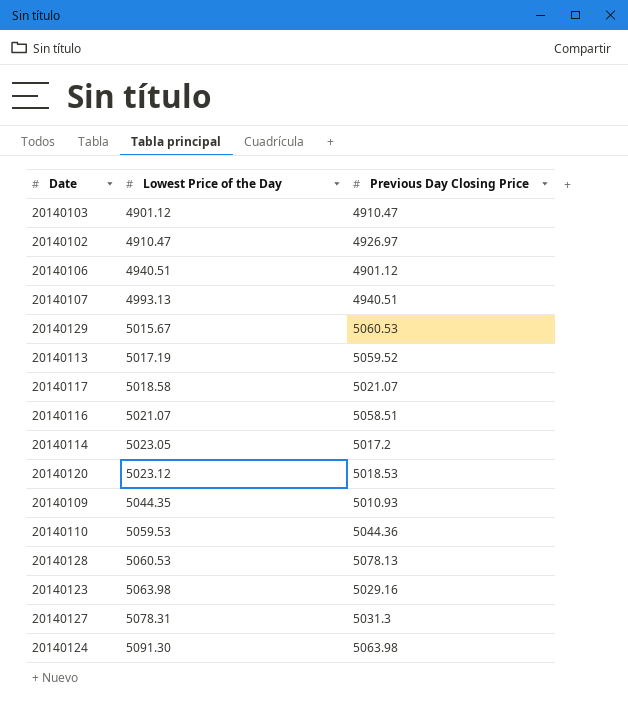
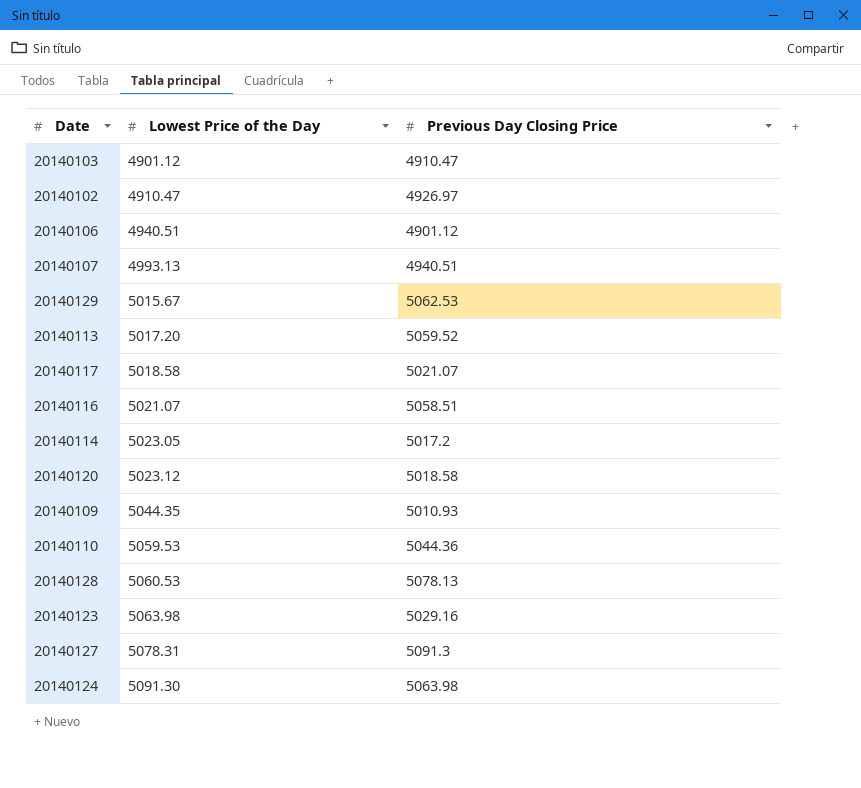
20140129 | Previous Day Closing Price: 5060.53 -> 5062.53
20140113 | Lowest Price of the Day: 5017.19 -> 5017.20
20140120 | Previous Day Closing Price: 5018.53 -> 5018.58
20140127 | Previous Day Closing Price: 5031.3 -> 5091.3

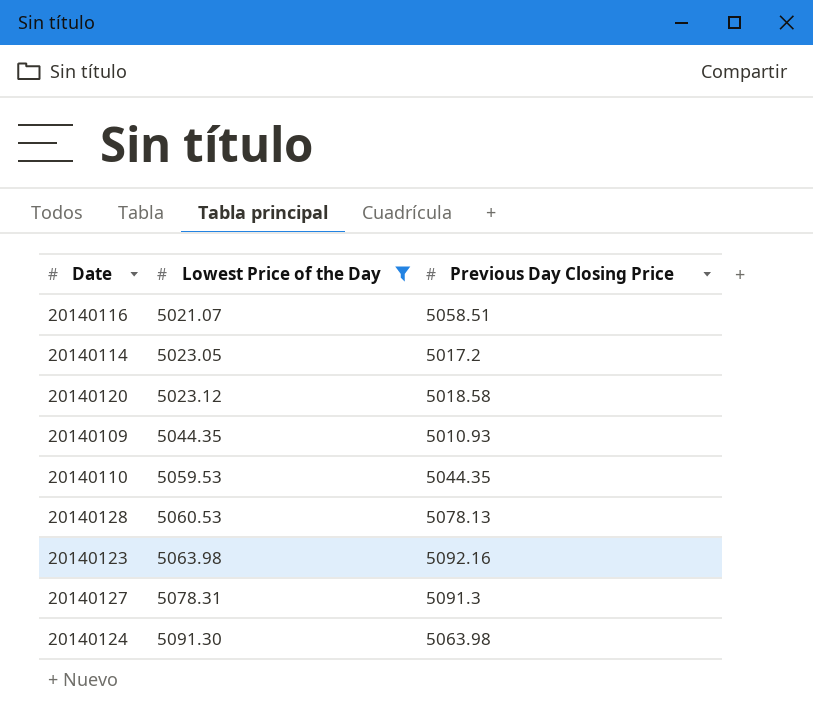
filter: none -> Lowest Price of the Day >= 5021.07
20140110 | Previous Day Closing Price: 5044.36 -> 5044.35
20140123 | Previous Day Closing Price: 5029.16 -> 5092.16

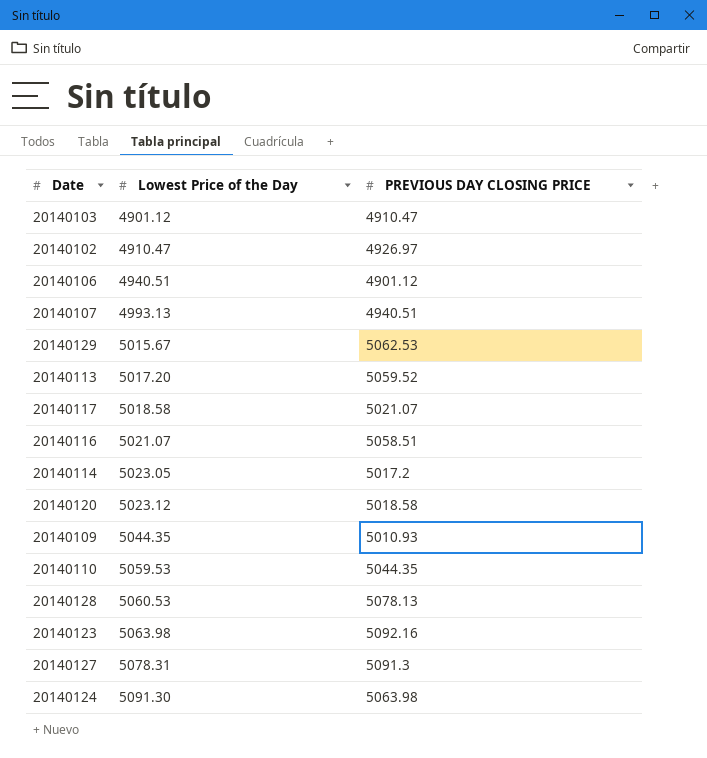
filter: Lowest Price of the Day >= 5021.07 -> none
column name: Previous Day Closing Price -> PREVIOUS DAY CLOSING PRICE

